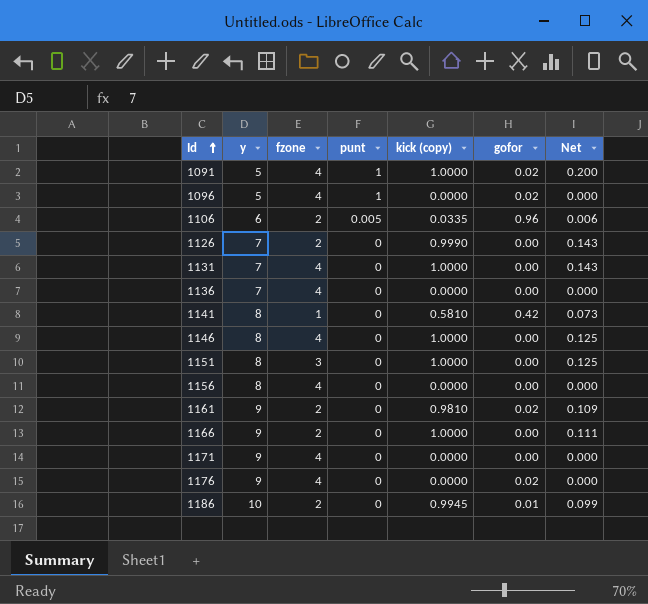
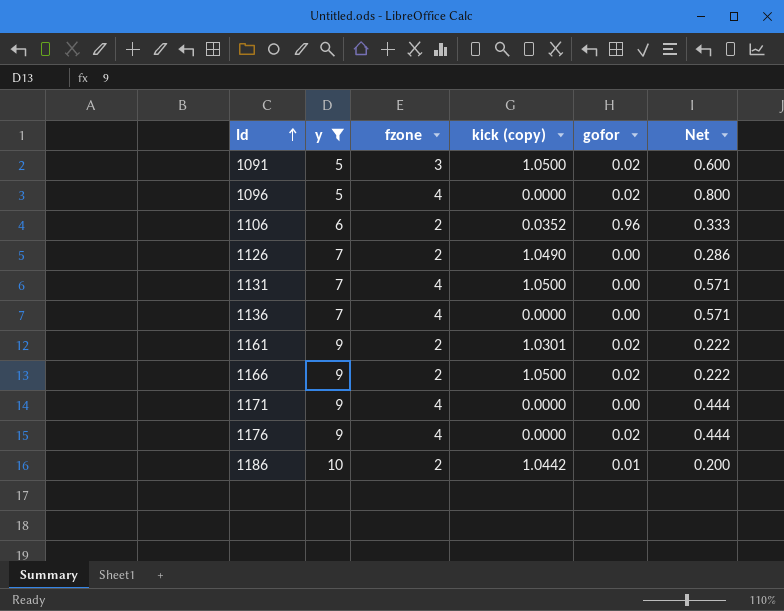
filter: none -> y != 8
column punt | position: 4 -> none
column Net | formula: [kick (copy)] / [y] -> [fzone] / [y]
1091 | fzone: 4 -> 3
1091 | kick (copy): 1.0000 -> 1.0500
1106 | kick (copy): 0.0335 -> 0.0352
1126 | kick (copy): 0.9990 -> 1.0490
1131 | kick (copy): 1.0000 -> 1.0500
1161 | kick (copy): 0.9810 -> 1.0301
1166 | kick (copy): 1.0000 -> 1.0500
1166 | gofor: 0.00 -> 0.02
1186 | kick (copy): 0.9945 -> 1.0442

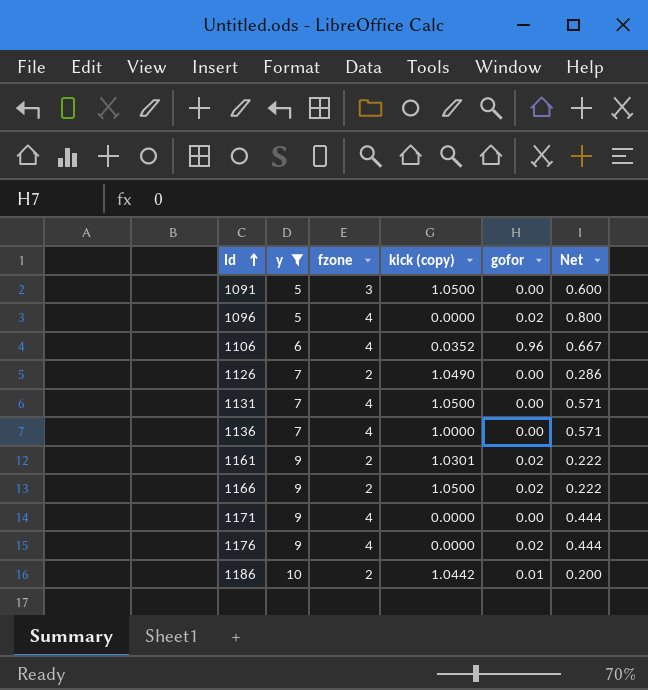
1091 | gofor: 0.02 -> 0.00
1106 | fzone: 2 -> 4
1106 | Net: 0.333 -> 0.667
1136 | kick (copy): 0.0000 -> 1.0000

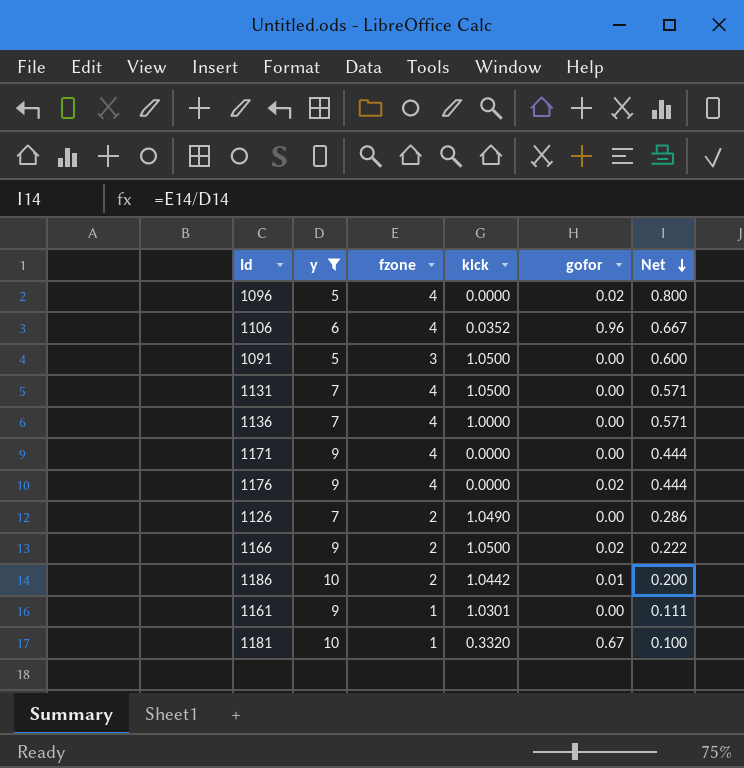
row order: Id ascending -> Net descending
column name: kick (copy) -> kick
1161 | fzone: 2 -> 1
1161 | gofor: 0.02 -> 0.00
1161 | Net: 0.222 -> 0.111
row 1181: none -> 10 | 1 | 0.3320 | 0.67 | 0.100

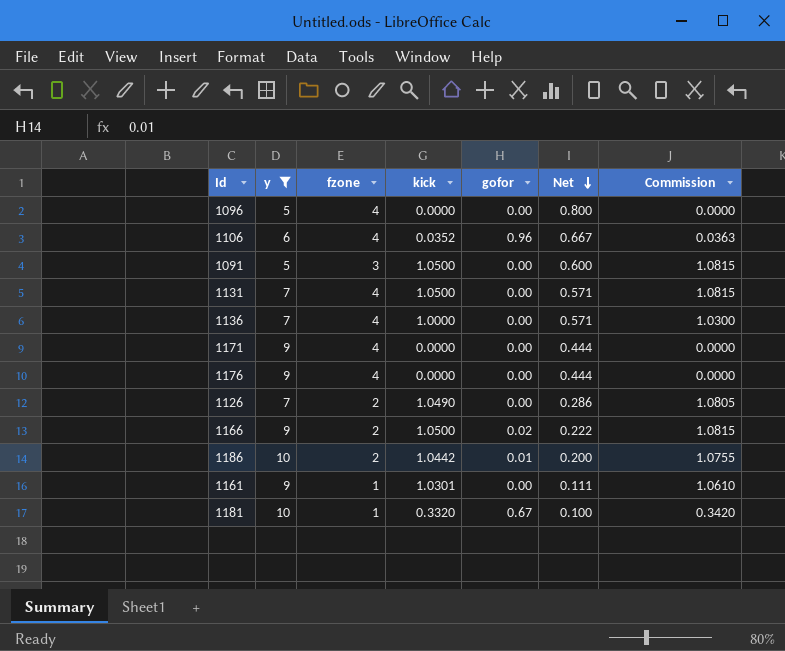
column Commission | formula: none -> [kick] * 1.03
1096 | gofor: 0.02 -> 0.00
1176 | gofor: 0.02 -> 0.00

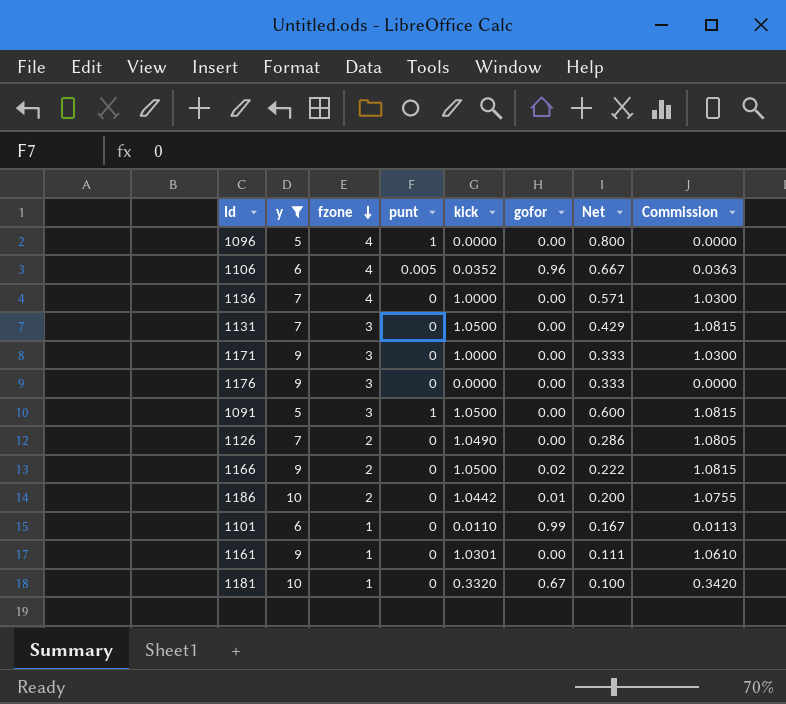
row order: Net descending -> fzone descending
column punt | position: none -> 4
1131 | fzone: 4 -> 3
1131 | Net: 0.571 -> 0.429
1171 | fzone: 4 -> 3
1171 | kick: 0.0000 -> 1.0000
1171 | Net: 0.444 -> 0.333
1171 | Commission: 0.0000 -> 1.0300
1176 | fzone: 4 -> 3
1176 | Net: 0.444 -> 0.333
row 1101: none -> 6 | 1 | 0 | 0.0110 | 0.99 | 0.167 | 0.0113

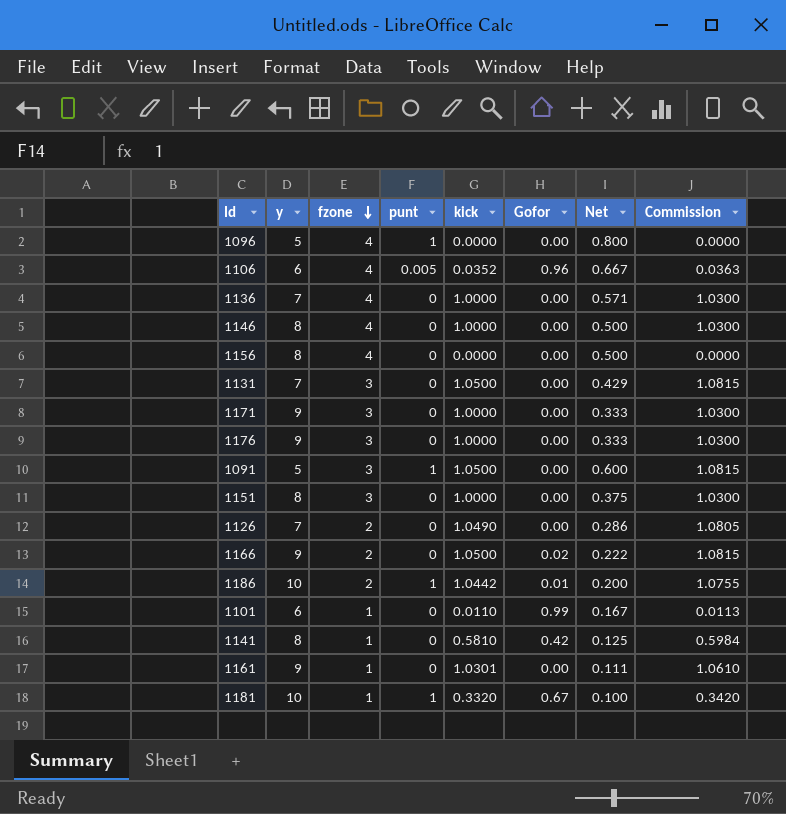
filter: y != 8 -> none
column name: gofor -> Gofor
1176 | kick: 0.0000 -> 1.0000
1176 | Commission: 0.0000 -> 1.0300
1186 | punt: 0 -> 1
1181 | punt: 0 -> 1

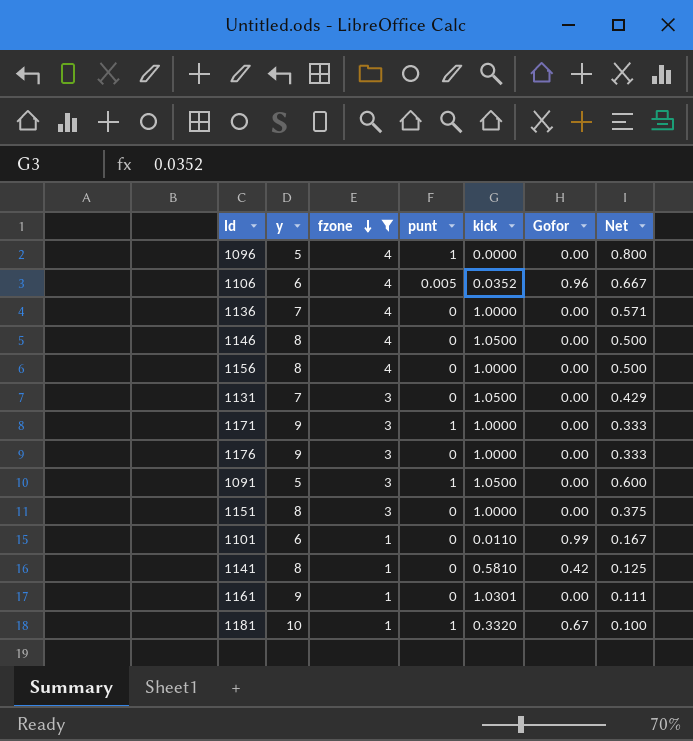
filter: none -> fzone != 2
column Commission | formula: [kick] * 1.03 -> none
1146 | kick: 1.0000 -> 1.0500
1156 | kick: 0.0000 -> 1.0000
1171 | punt: 0 -> 1

